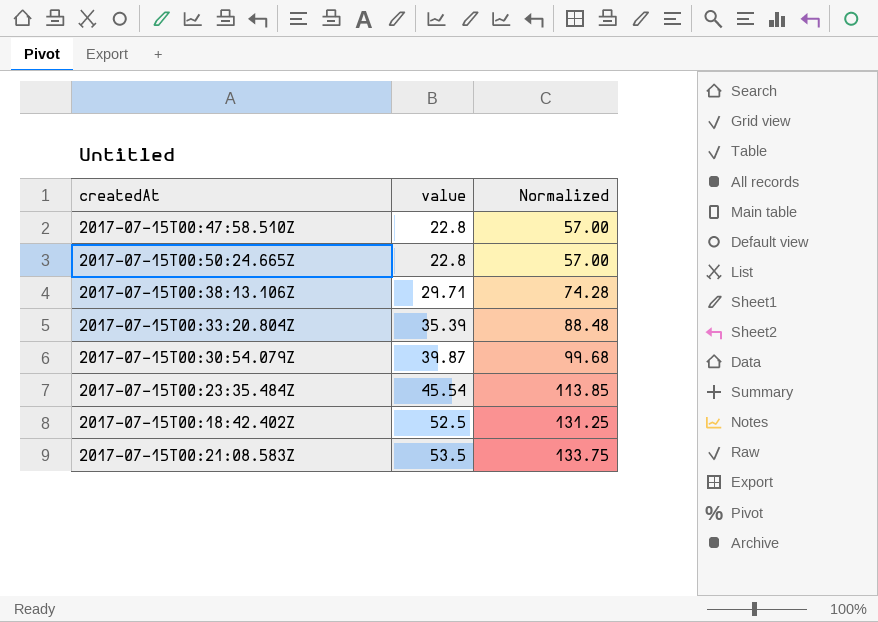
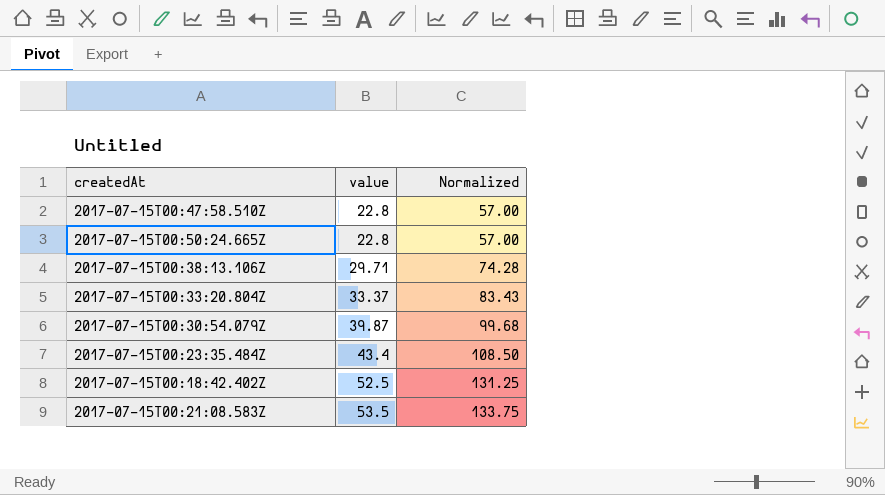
2017-07-15T00:33:20.804Z | value: 35.39 -> 33.37
2017-07-15T00:33:20.804Z | Normalized: 88.48 -> 83.43
2017-07-15T00:23:35.484Z | value: 45.54 -> 43.4
2017-07-15T00:23:35.484Z | Normalized: 113.85 -> 108.50

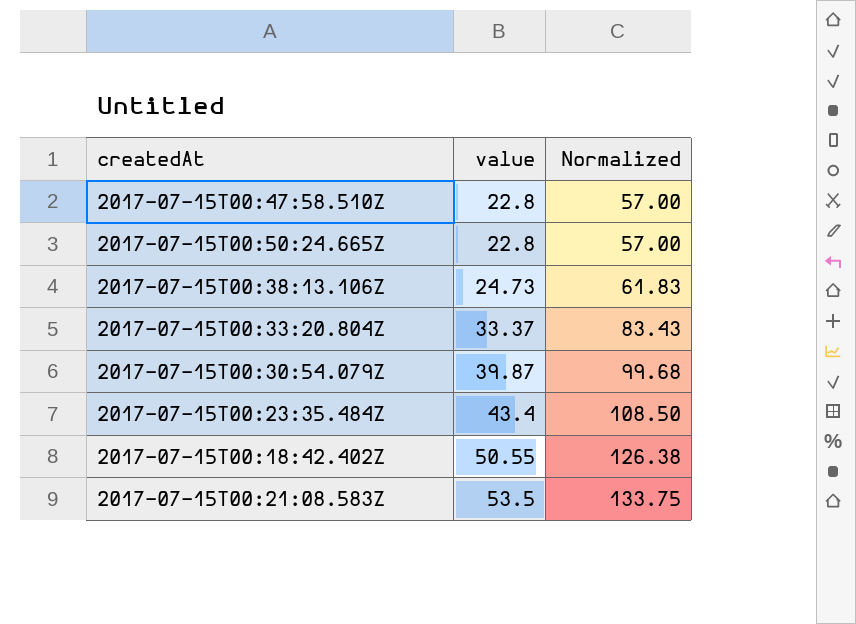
2017-07-15T00:38:13.106Z | value: 29.71 -> 24.73
2017-07-15T00:38:13.106Z | Normalized: 74.28 -> 61.83
2017-07-15T00:18:42.402Z | value: 52.5 -> 50.55
2017-07-15T00:18:42.402Z | Normalized: 131.25 -> 126.38

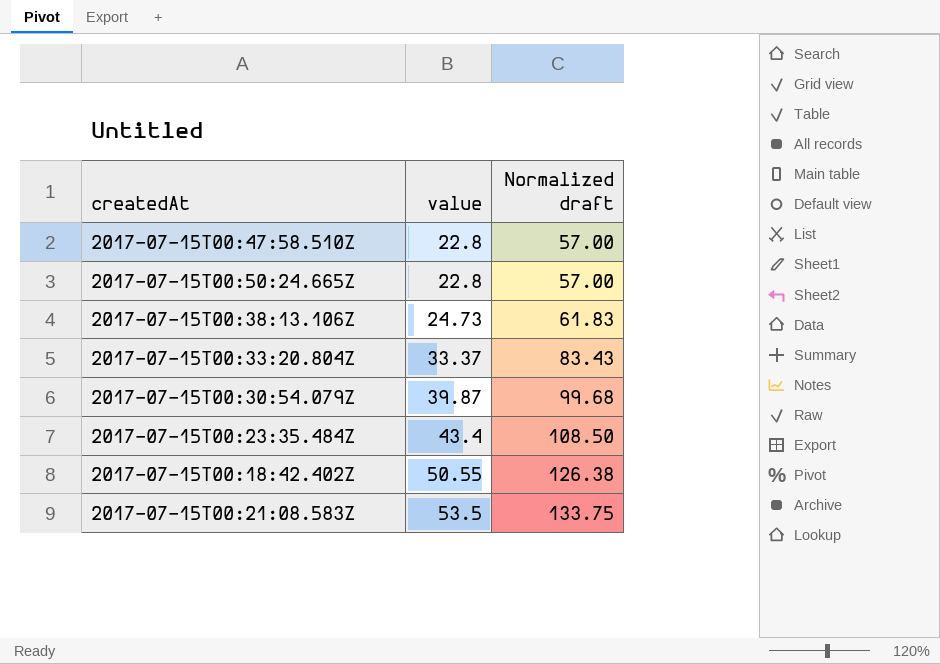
column name: Normalized -> Normalized draft

